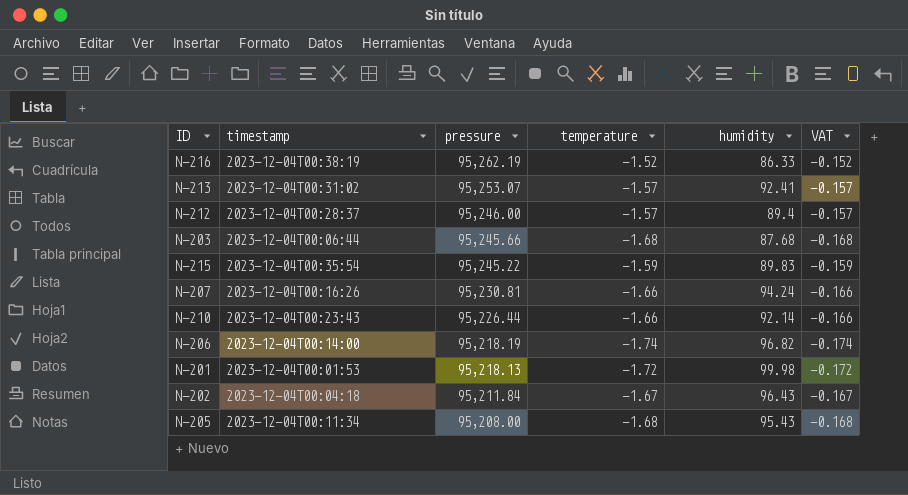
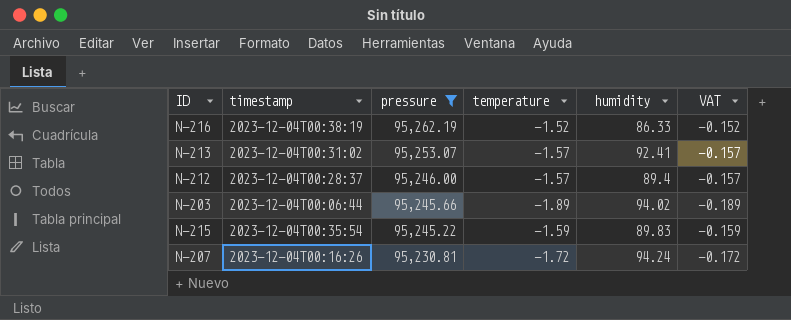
filter: none -> pressure >= 95,230.81
N-203 | temperature: -1.68 -> -1.89
N-203 | humidity: 87.68 -> 94.02
N-203 | VAT: -0.168 -> -0.189
N-207 | temperature: -1.66 -> -1.72
N-207 | VAT: -0.166 -> -0.172

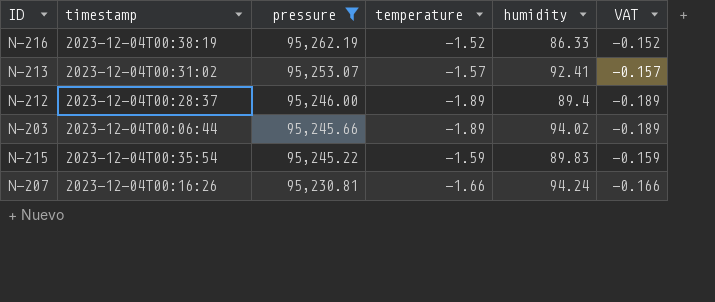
N-212 | temperature: -1.57 -> -1.89
N-212 | VAT: -0.157 -> -0.189
N-207 | temperature: -1.72 -> -1.66
N-207 | VAT: -0.172 -> -0.166

